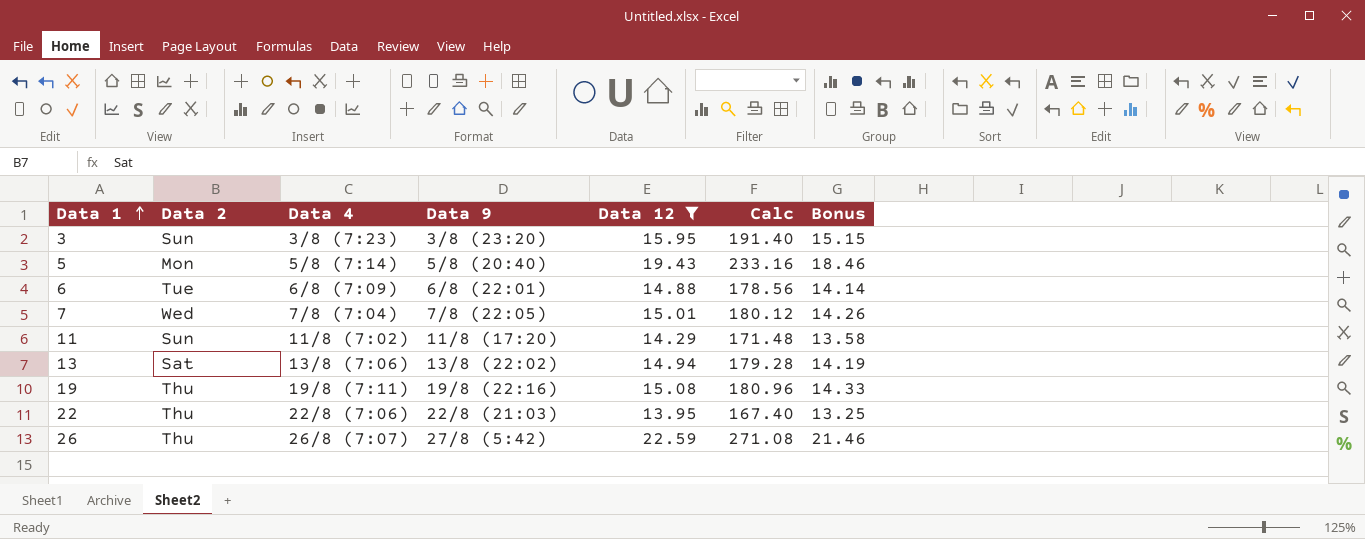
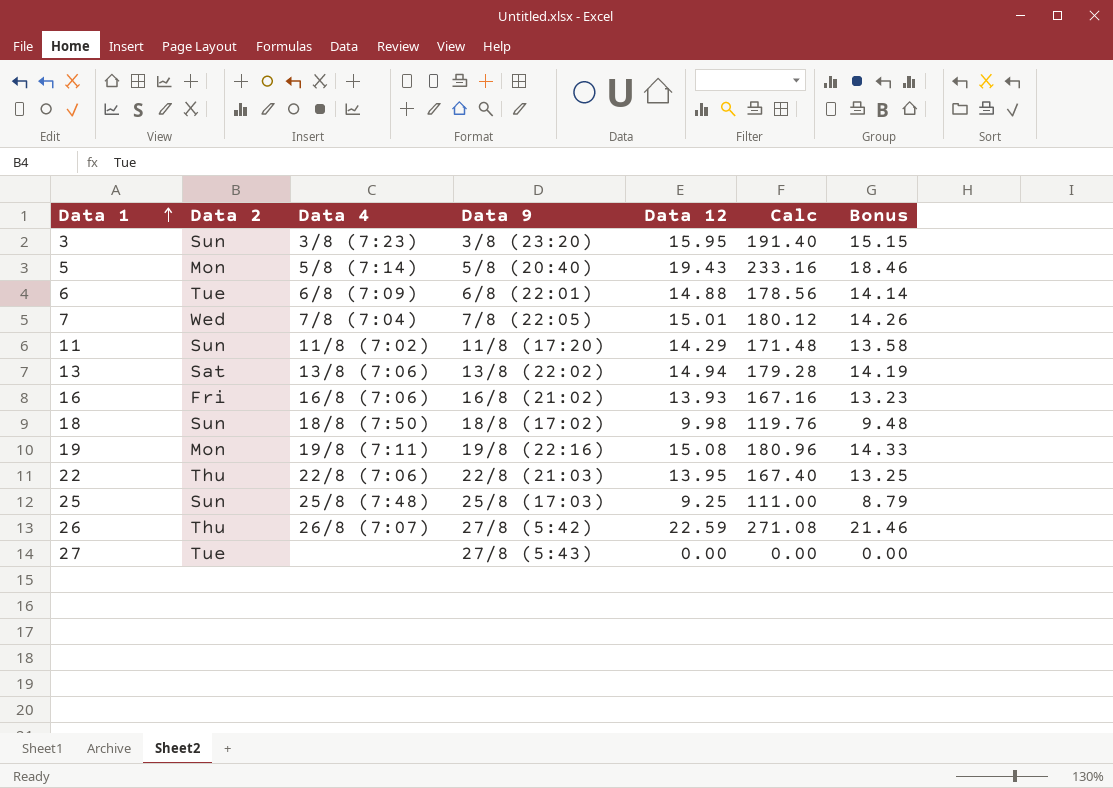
filter: Data 12 >= 13.95 -> none
19 | Data 2: Thu -> Mon

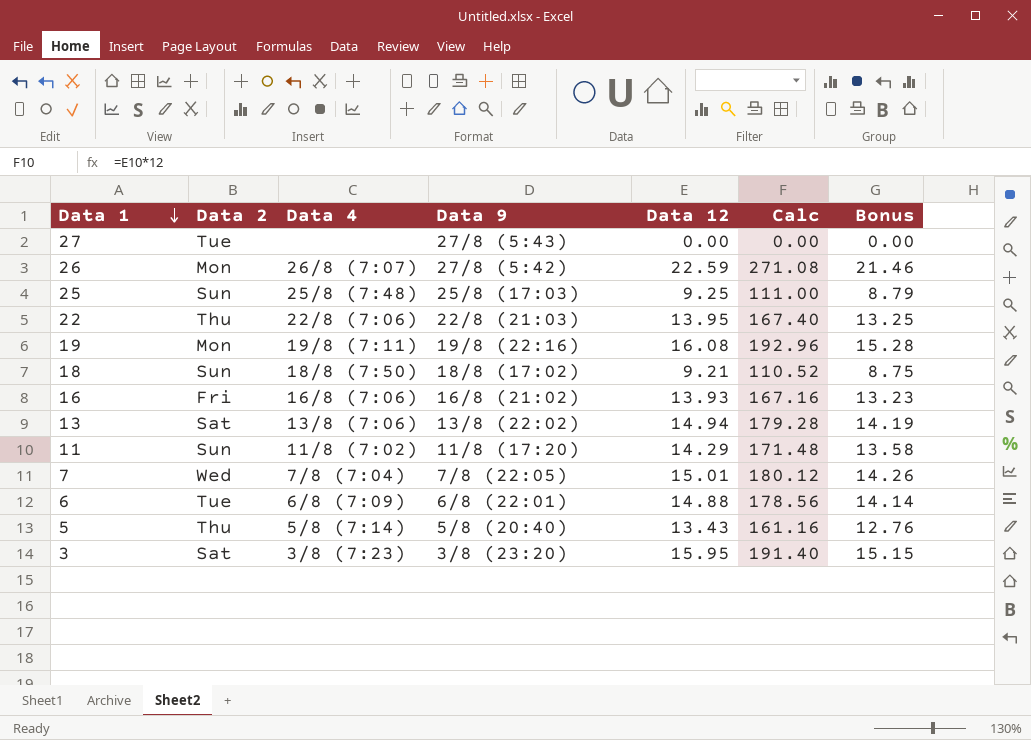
row order: Data 1 ascending -> Data 1 descending
26 | Data 2: Thu -> Mon
19 | Data 12: 15.08 -> 16.08
19 | Calc: 180.96 -> 192.96
19 | Bonus: 14.33 -> 15.28
18 | Data 12: 9.98 -> 9.21
18 | Calc: 119.76 -> 110.52
18 | Bonus: 9.48 -> 8.75
5 | Data 2: Mon -> Thu
5 | Data 12: 19.43 -> 13.43
5 | Calc: 233.16 -> 161.16
5 | Bonus: 18.46 -> 12.76
3 | Data 2: Sun -> Sat

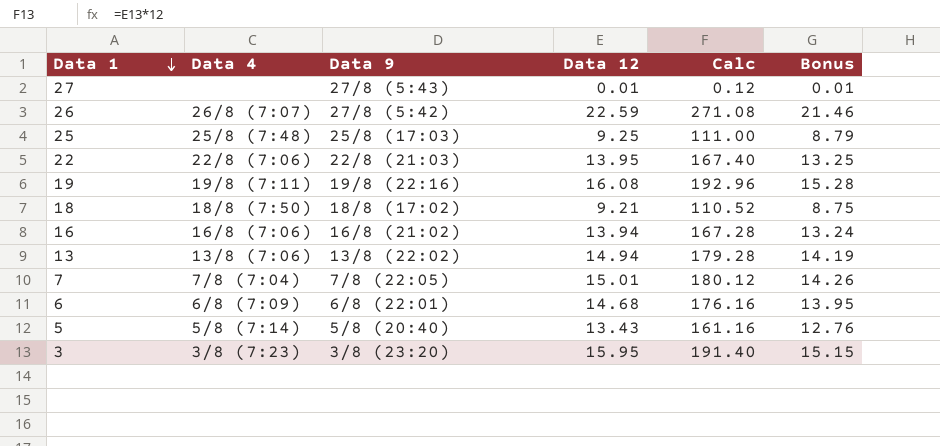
column Data 2 | position: 2 -> none
row 11: Sun | 11/8 (7:02) | 11/8 (17:20) | 14.29 | 171.48 | 13.58 -> none
27 | Data 12: 0.00 -> 0.01
27 | Calc: 0.00 -> 0.12
27 | Bonus: 0.00 -> 0.01
16 | Data 12: 13.93 -> 13.94
16 | Calc: 167.16 -> 167.28
16 | Bonus: 13.23 -> 13.24
6 | Data 12: 14.88 -> 14.68
6 | Calc: 178.56 -> 176.16
6 | Bonus: 14.14 -> 13.95

